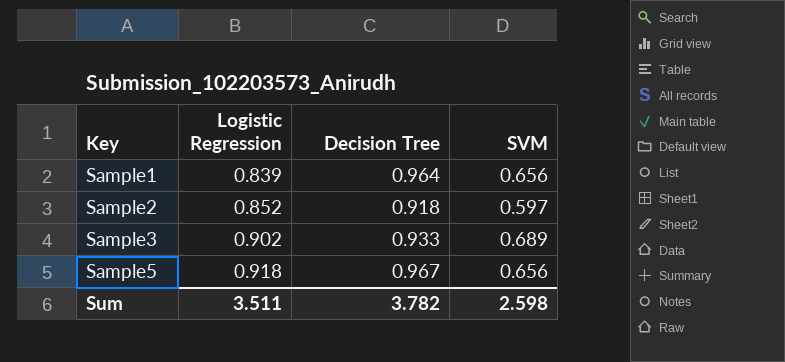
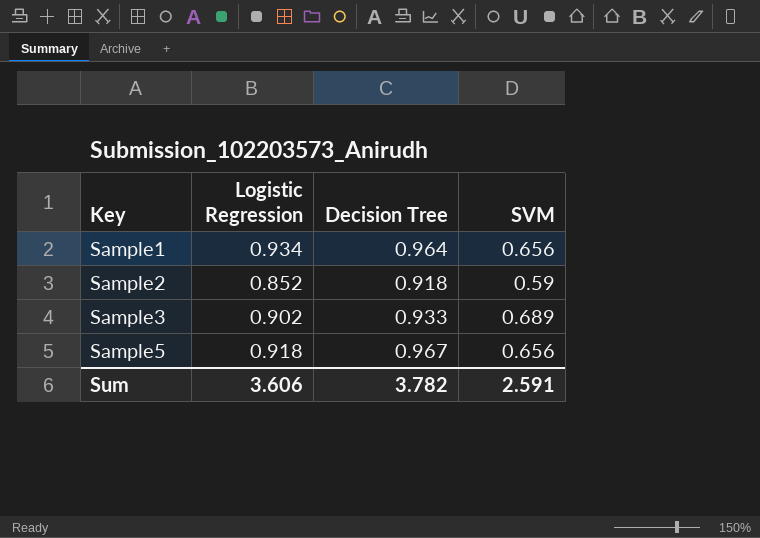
Sample1 | Logistic Regression: 0.839 -> 0.934
Sample2 | SVM: 0.597 -> 0.59
Sum | Logistic Regression: 3.511 -> 3.606
Sum | SVM: 2.598 -> 2.591

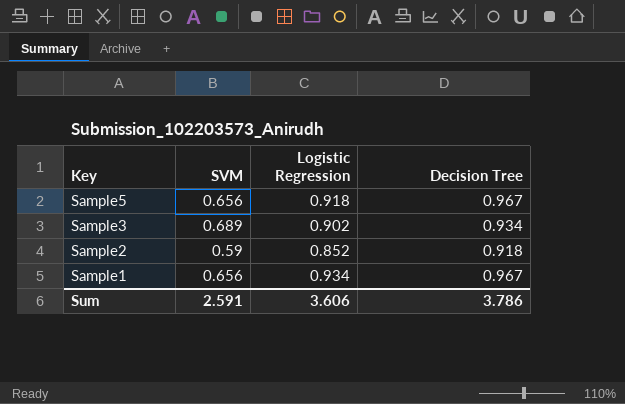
row order: Key ascending -> Key descending
column SVM | position: 4 -> 2
Sample3 | Decision Tree: 0.933 -> 0.934
Sample1 | Decision Tree: 0.964 -> 0.967
Sum | Decision Tree: 3.782 -> 3.786

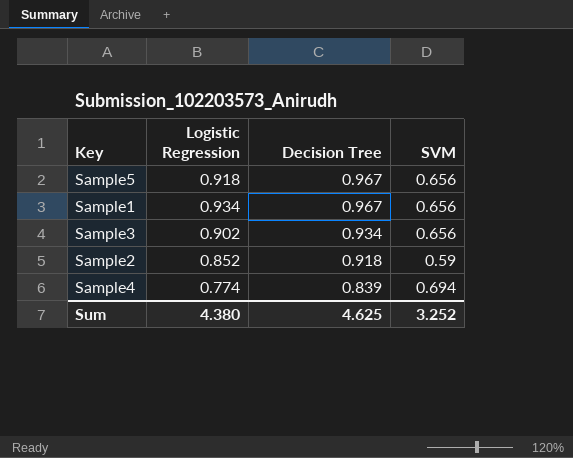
row order: Key descending -> Decision Tree descending
column SVM | position: 2 -> 4
Sample3 | SVM: 0.689 -> 0.656
row Sample4: none -> 0.774 | 0.839 | 0.694
Sum | Logistic Regression: 3.606 -> 4.380
Sum | Decision Tree: 3.786 -> 4.625
Sum | SVM: 2.591 -> 3.252

